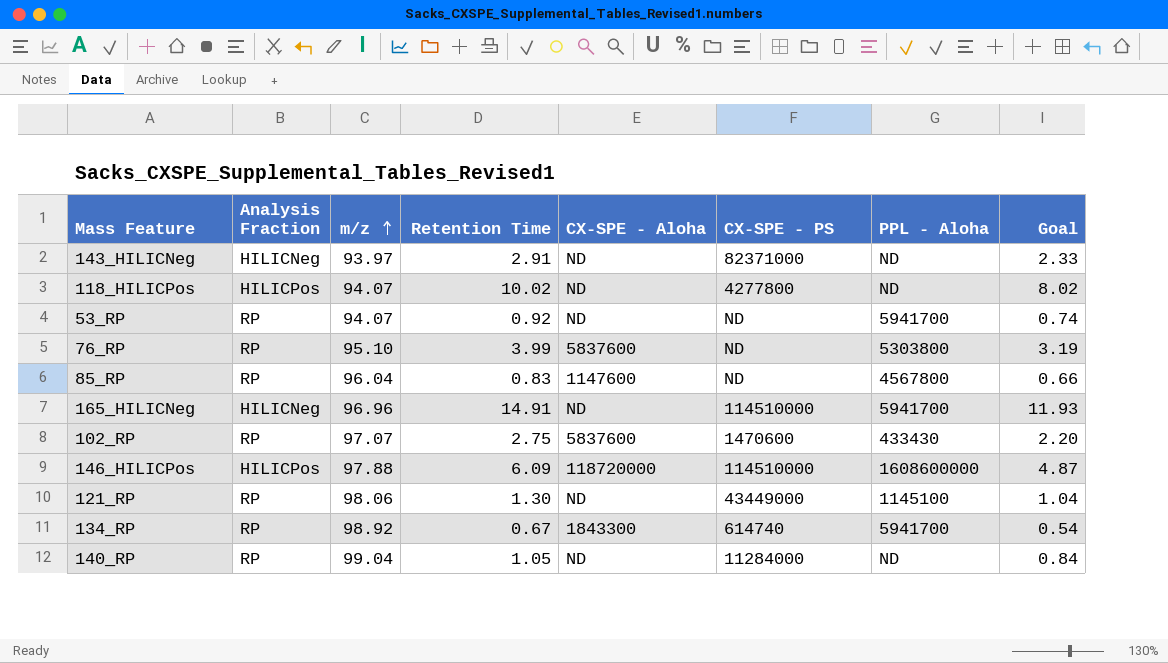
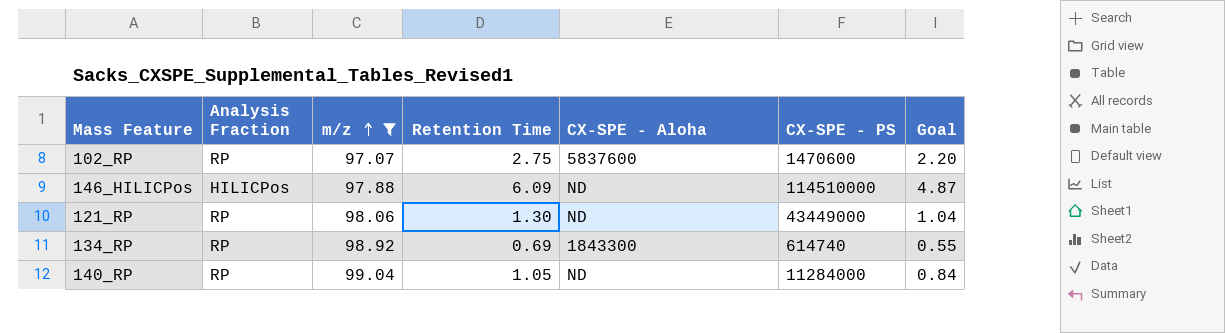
filter: none -> m/z >= 97.07
column PPL - Aloha | position: 7 -> none
146_HILICPos | CX-SPE - Aloha: 118720000 -> ND
134_RP | Retention Time: 0.67 -> 0.69
134_RP | Goal: 0.54 -> 0.55

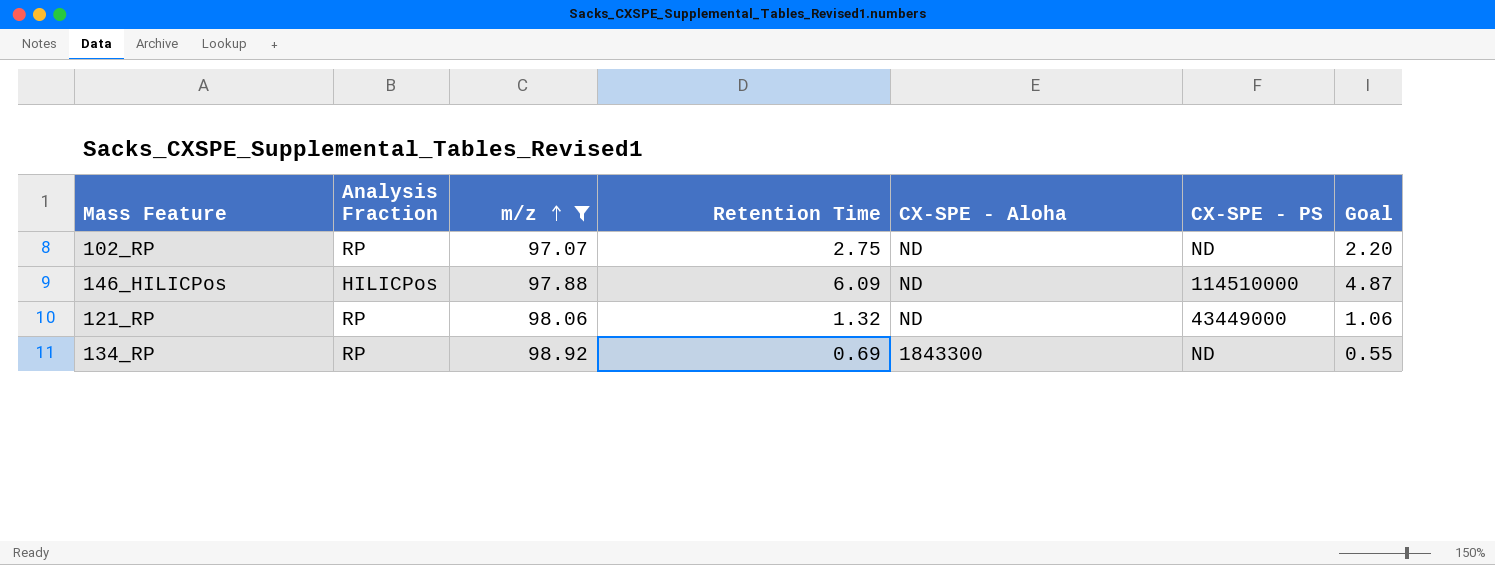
row 140_RP: RP | 99.04 | 1.05 | ND | 11284000 | 0.84 -> none
102_RP | CX-SPE - Aloha: 5837600 -> ND
102_RP | CX-SPE - PS: 1470600 -> ND
121_RP | Retention Time: 1.30 -> 1.32
121_RP | Goal: 1.04 -> 1.06
134_RP | CX-SPE - PS: 614740 -> ND

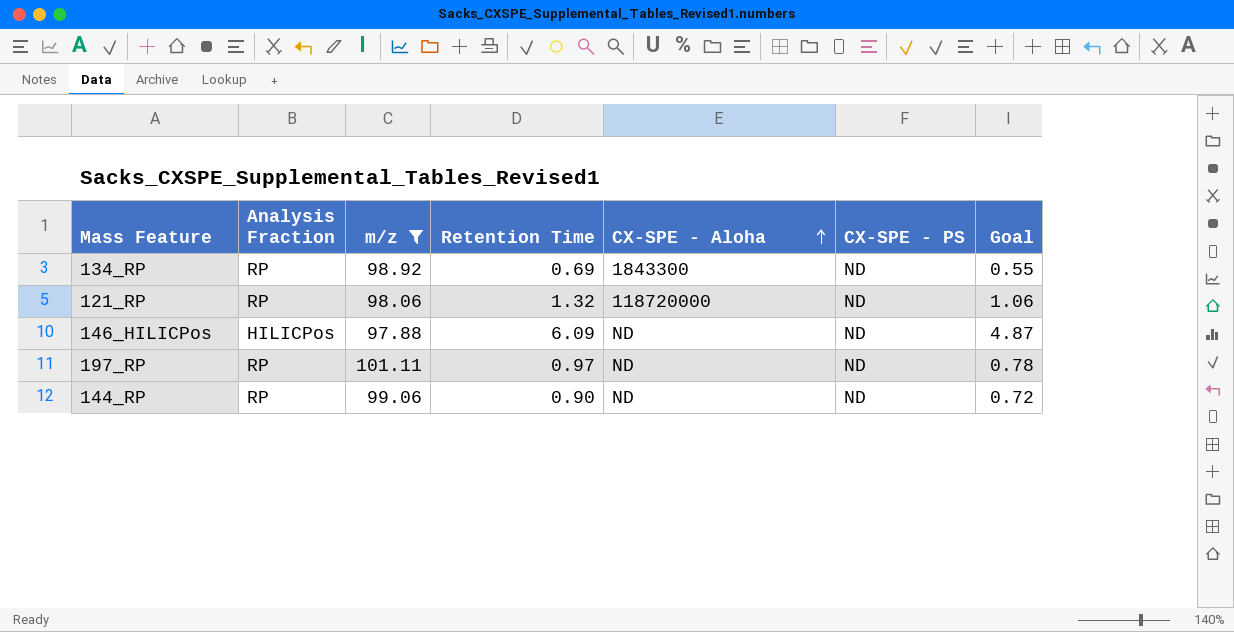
row order: m/z ascending -> CX-SPE - Aloha ascending
row 102_RP: RP | 97.07 | 2.75 | ND | ND | 2.20 -> none
121_RP | CX-SPE - Aloha: ND -> 118720000
121_RP | CX-SPE - PS: 43449000 -> ND
146_HILICPos | CX-SPE - PS: 114510000 -> ND
row 197_RP: none -> RP | 101.11 | 0.97 | ND | ND | 0.78
row 144_RP: none -> RP | 99.06 | 0.90 | ND | ND | 0.72

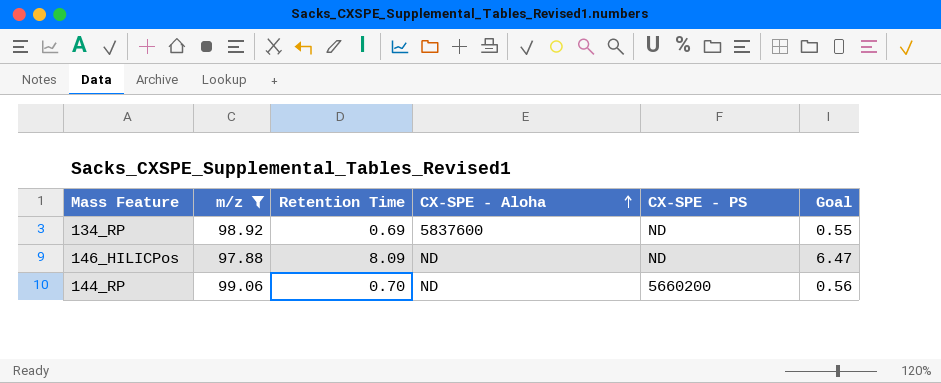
column Analysis Fraction | position: 2 -> none
row 121_RP: RP | 98.06 | 1.32 | 118720000 | ND | 1.06 -> none
row 197_RP: RP | 101.11 | 0.97 | ND | ND | 0.78 -> none
134_RP | CX-SPE - Aloha: 1843300 -> 5837600
146_HILICPos | Retention Time: 6.09 -> 8.09
146_HILICPos | Goal: 4.87 -> 6.47
144_RP | Retention Time: 0.90 -> 0.70
144_RP | CX-SPE - PS: ND -> 5660200
144_RP | Goal: 0.72 -> 0.56

